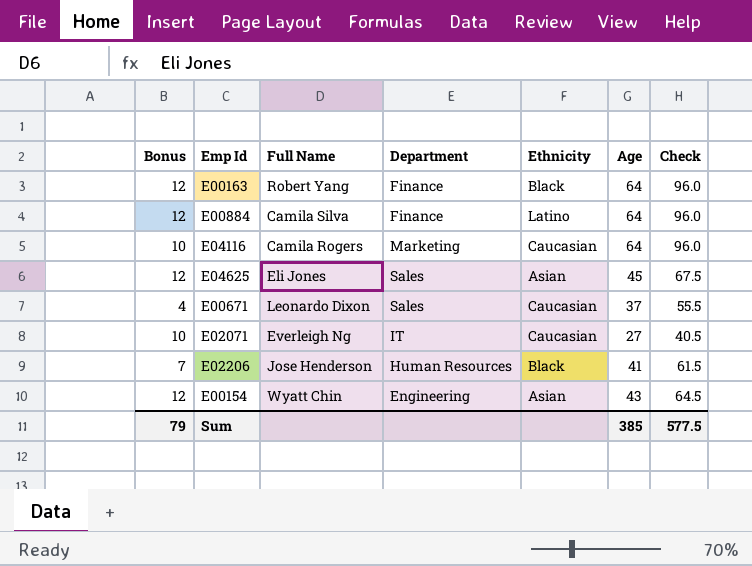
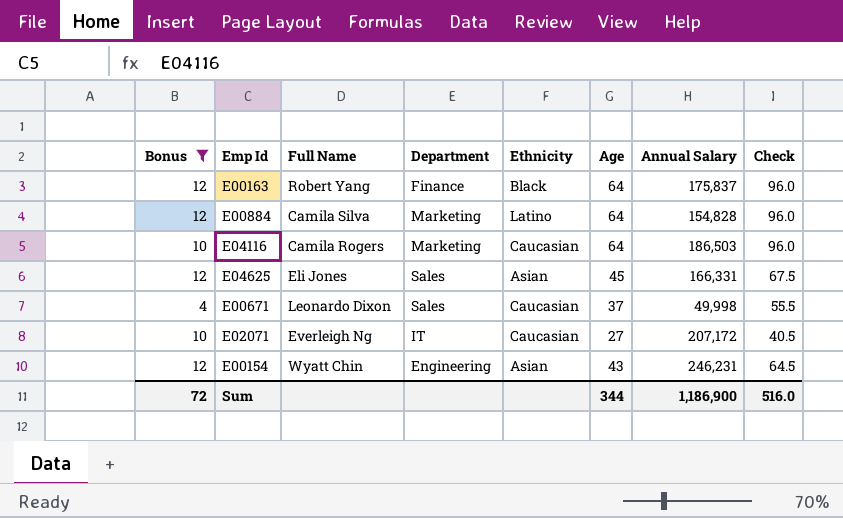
filter: none -> Bonus != 7
column Annual Salary | position: none -> 7
E00884 | Department: Finance -> Marketing
Sum | Bonus: 79 -> 72
Sum | Age: 385 -> 344
Sum | Check: 577.5 -> 516.0

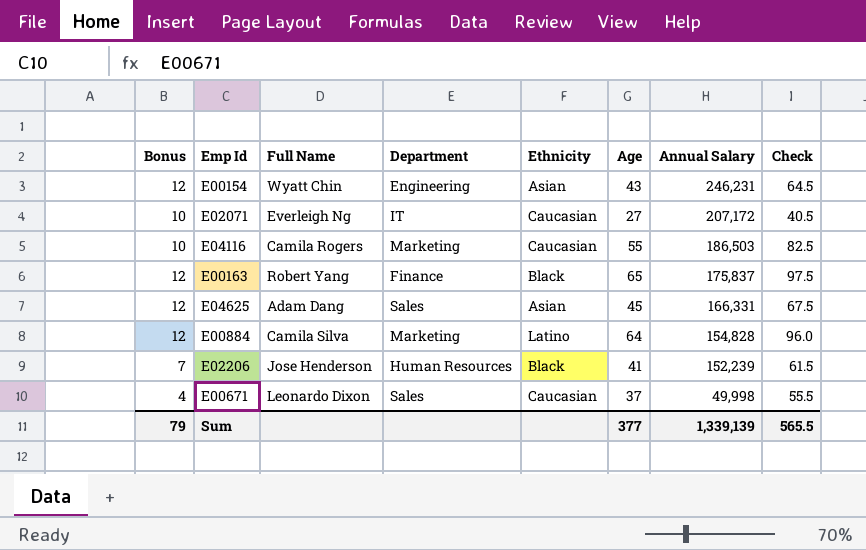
filter: Bonus != 7 -> none
row order: none -> Annual Salary descending
E04116 | Age: 64 -> 55
E04116 | Check: 96.0 -> 82.5
E00163 | Age: 64 -> 65
E00163 | Check: 96.0 -> 97.5
E04625 | Full Name: Eli Jones -> Adam Dang
Sum | Bonus: 72 -> 79
Sum | Age: 344 -> 377
Sum | Annual Salary: 1,186,900 -> 1,339,139
Sum | Check: 516.0 -> 565.5

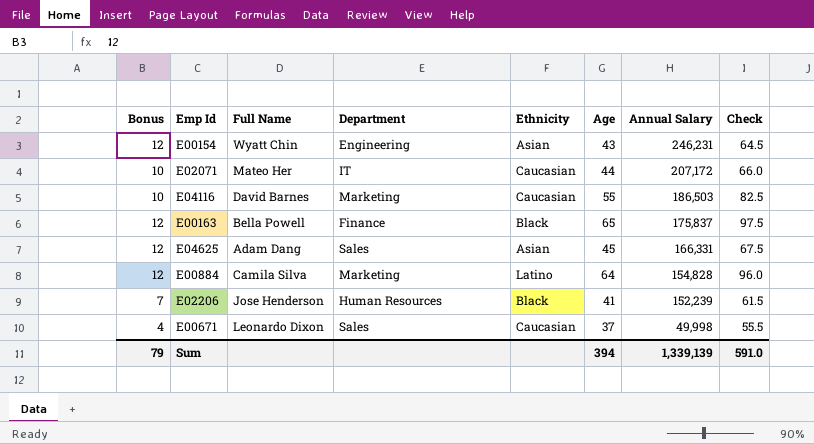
E02071 | Full Name: Everleigh Ng -> Mateo Her
E02071 | Age: 27 -> 44
E02071 | Check: 40.5 -> 66.0
E04116 | Full Name: Camila Rogers -> David Barnes
E00163 | Full Name: Robert Yang -> Bella Powell
Sum | Age: 377 -> 394
Sum | Check: 565.5 -> 591.0

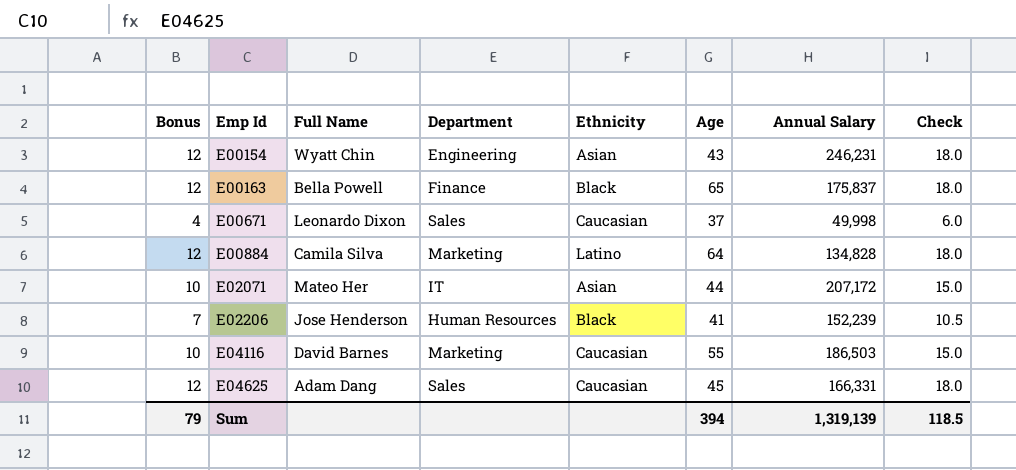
row order: Annual Salary descending -> Emp Id ascending
column Check | formula: [Age] * 1.5 -> [Bonus] * 1.5
E00884 | Annual Salary: 154,828 -> 134,828
E02071 | Ethnicity: Caucasian -> Asian
E04625 | Ethnicity: Asian -> Caucasian
Sum | Annual Salary: 1,339,139 -> 1,319,139
Sum | Check: 591.0 -> 118.5

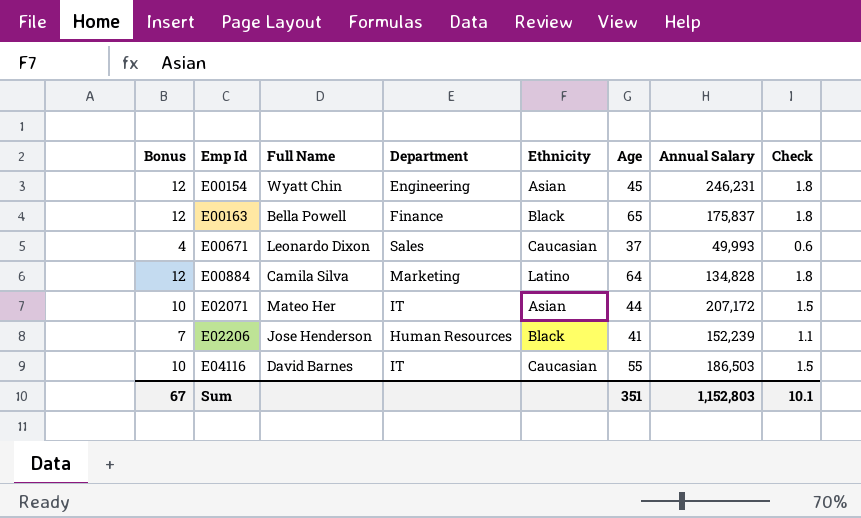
column Check | formula: [Bonus] * 1.5 -> [Bonus] * 0.15
row E04625: 12 | Adam Dang | Sales | Caucasian | 45 | 166,331 | 18.0 -> none
E00154 | Age: 43 -> 45
E00671 | Annual Salary: 49,998 -> 49,993
E04116 | Department: Marketing -> IT
Sum | Bonus: 79 -> 67
Sum | Age: 394 -> 351
Sum | Annual Salary: 1,319,139 -> 1,152,803
Sum | Check: 118.5 -> 10.1

